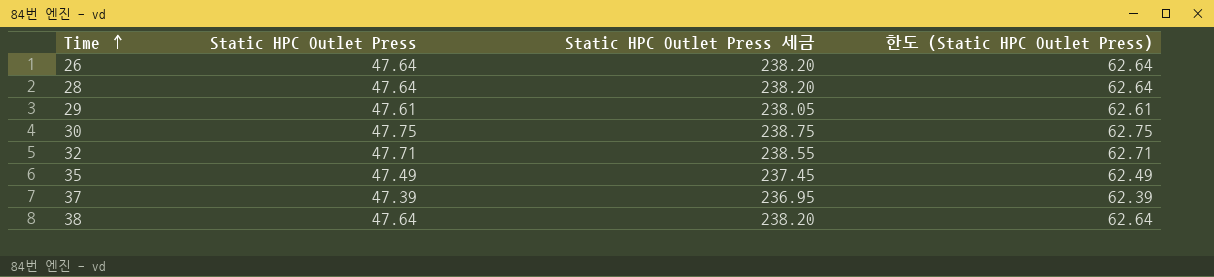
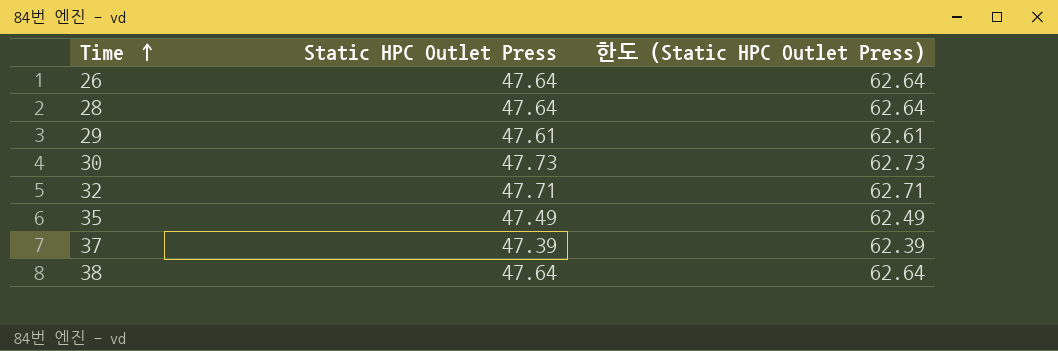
column Static HPC Outlet Press 세금 | formula: [Static HPC Outlet Press] * 5 -> none
30 | Static HPC Outlet Press: 47.75 -> 47.73
30 | 한도 (Static HPC Outlet Press): 62.75 -> 62.73

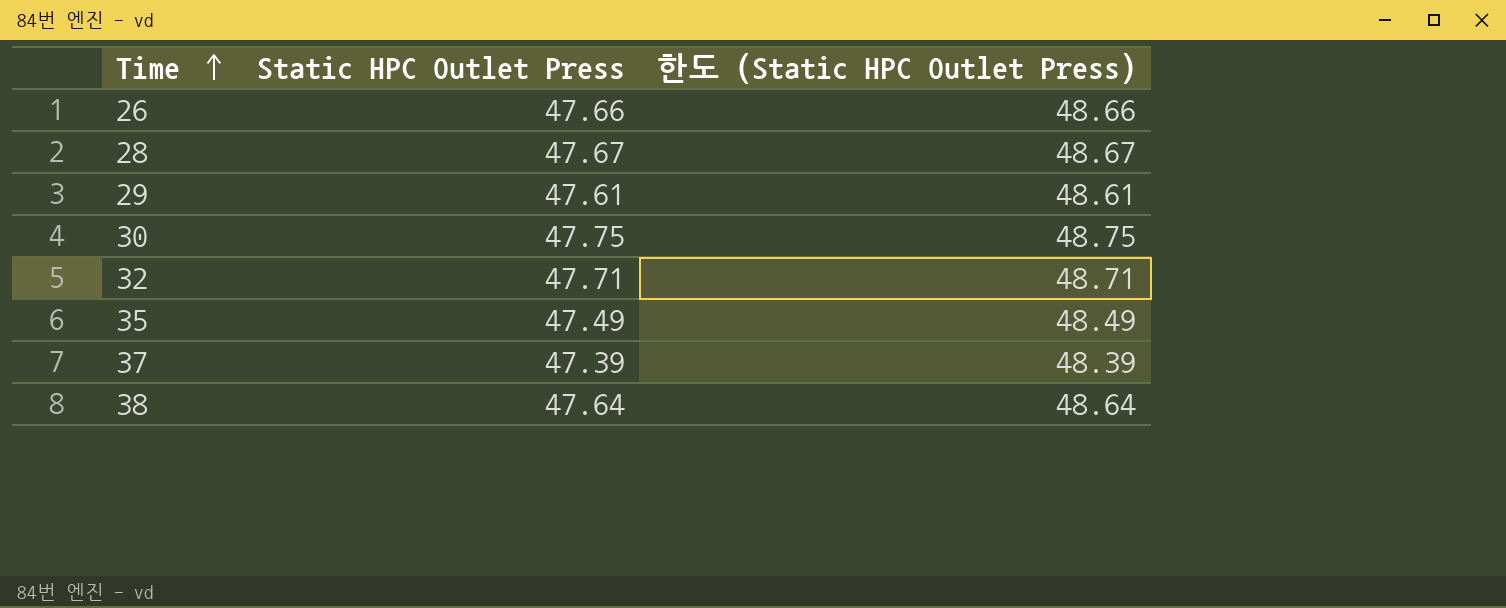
column 한도 (Static HPC Outlet Press) | formula: [Static HPC Outlet Press] + 15 -> [Static HPC Outlet Press] + 1
26 | Static HPC Outlet Press: 47.64 -> 47.66
28 | Static HPC Outlet Press: 47.64 -> 47.67
30 | Static HPC Outlet Press: 47.73 -> 47.75

